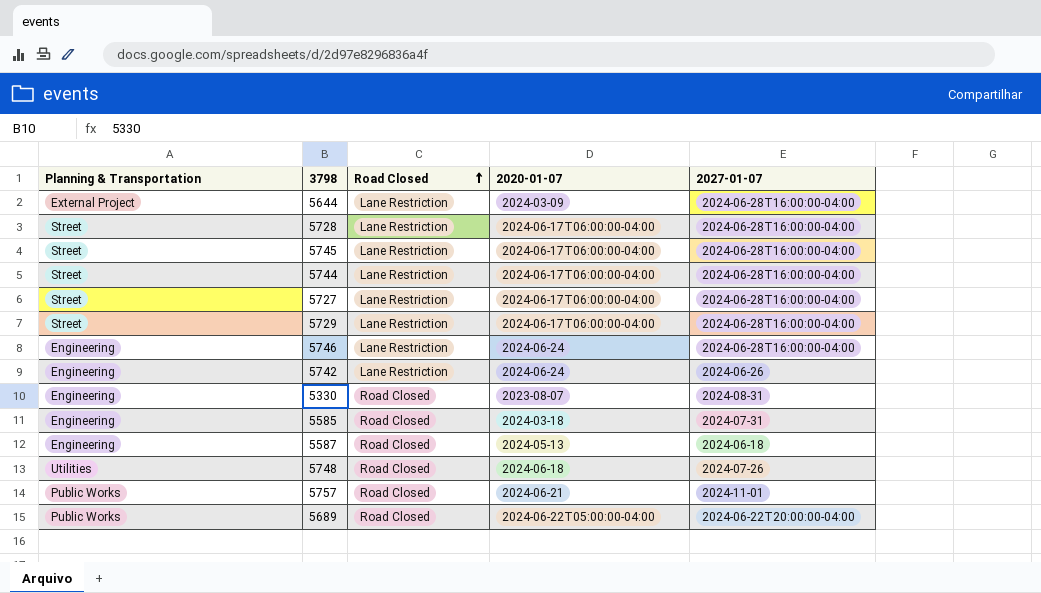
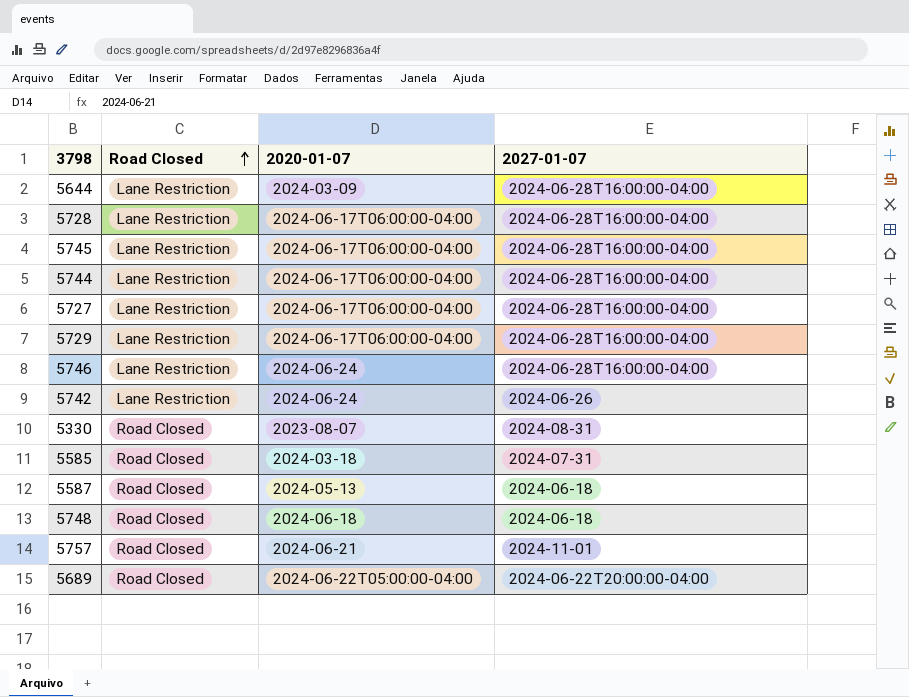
column Planning & Transportation | position: 1 -> none
5748 | 2027-01-07: 2024-07-26 -> 2024-06-18

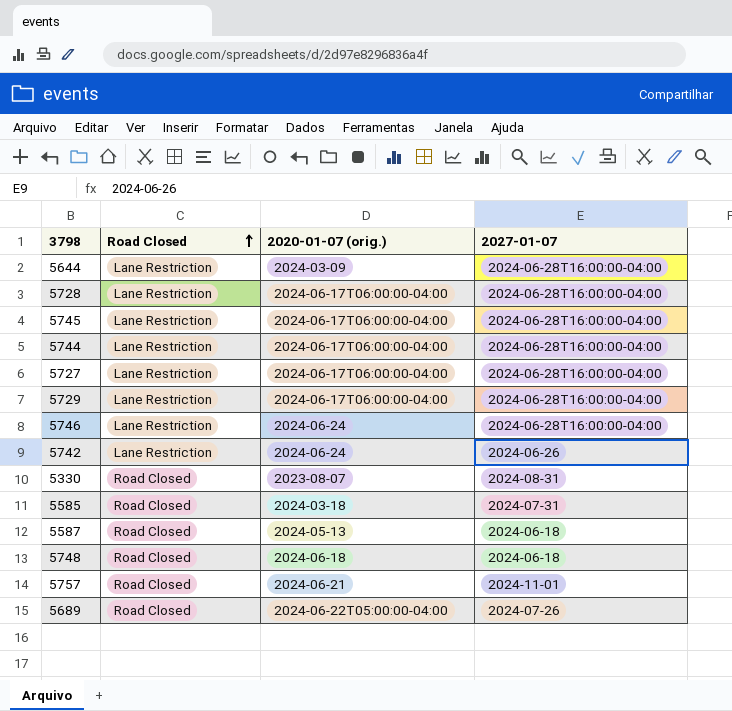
column name: 2020-01-07 -> 2020-01-07 (orig.)
5689 | 2027-01-07: 2024-06-22T20:00:00-04:00 -> 2024-07-26

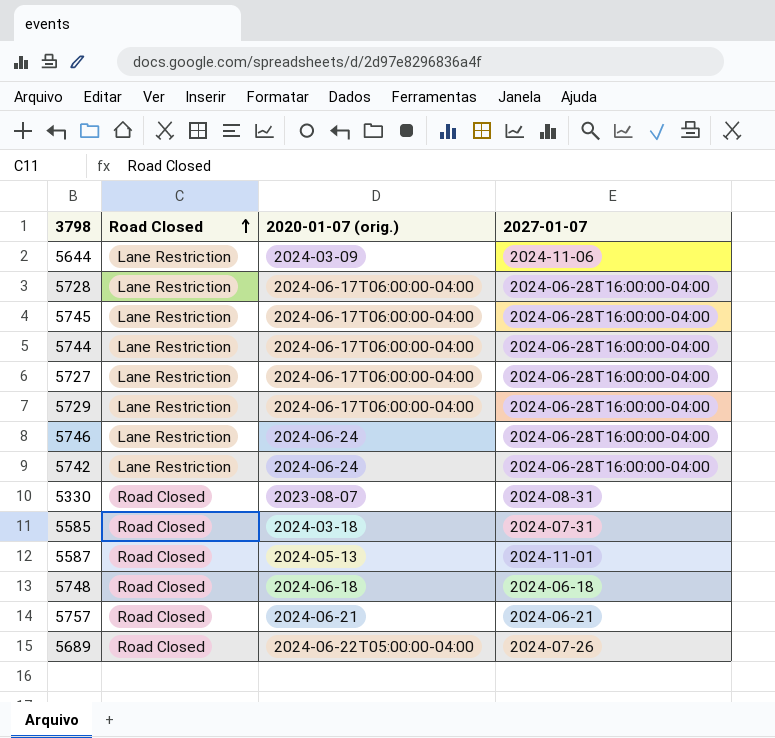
5644 | 2027-01-07: 2024-06-28T16:00:00-04:00 -> 2024-11-06
5742 | 2027-01-07: 2024-06-26 -> 2024-06-28T16:00:00-04:00
5587 | 2027-01-07: 2024-06-18 -> 2024-11-01
5757 | 2027-01-07: 2024-11-01 -> 2024-06-21

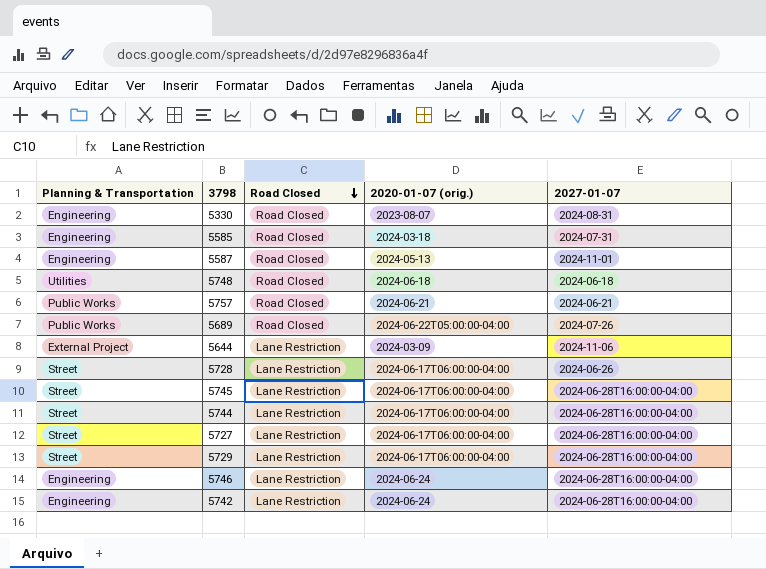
row order: Road Closed ascending -> Road Closed descending
column Planning & Transportation | position: none -> 1
5728 | 2027-01-07: 2024-06-28T16:00:00-04:00 -> 2024-06-26

